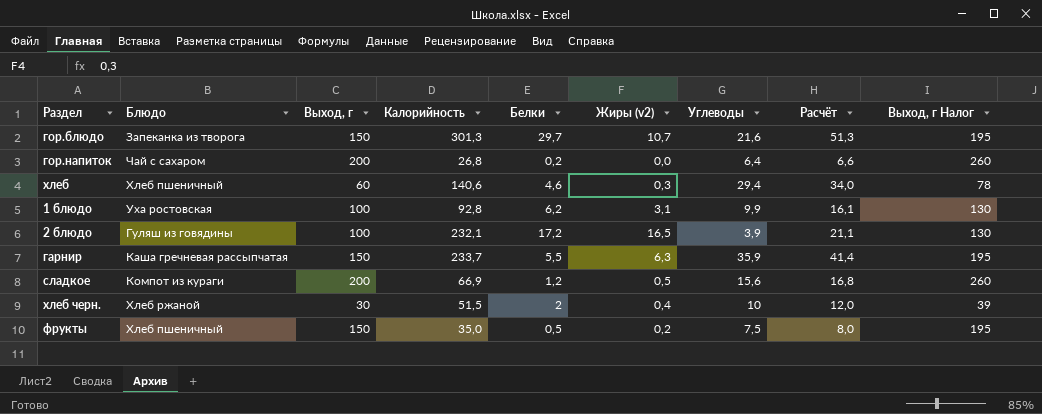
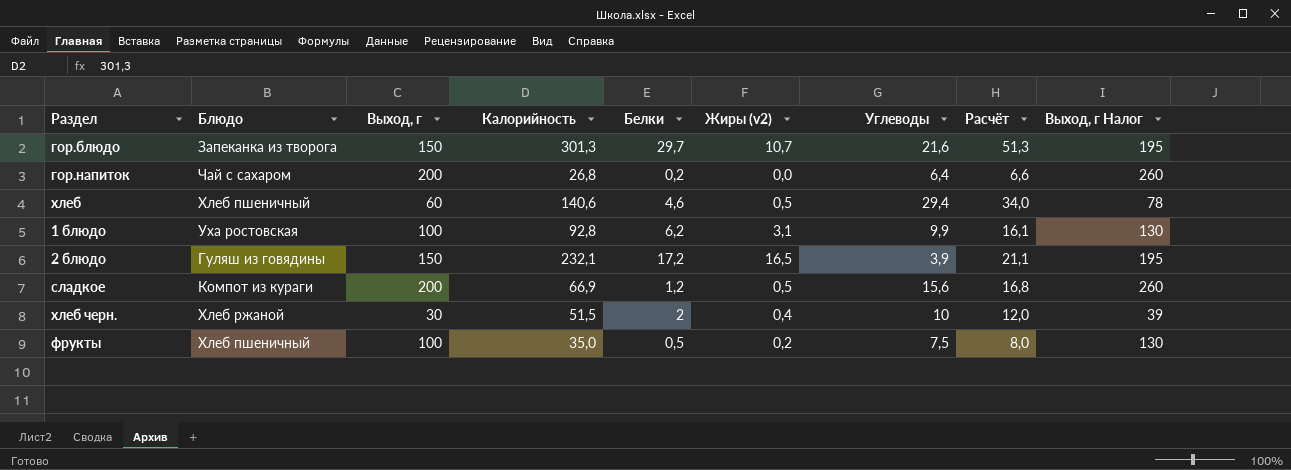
row гарнир: Каша гречневая рассыпчатая | 150 | 233,7 | 5,5 | 6,3 | 35,9 | 41,4 | 195 -> none
хлеб | Жиры (v2): 0,3 -> 0,5
2 блюдо | Выход, г: 100 -> 150
2 блюдо | Выход, г Налог: 130 -> 195
фрукты | Выход, г: 150 -> 100
фрукты | Выход, г Налог: 195 -> 130

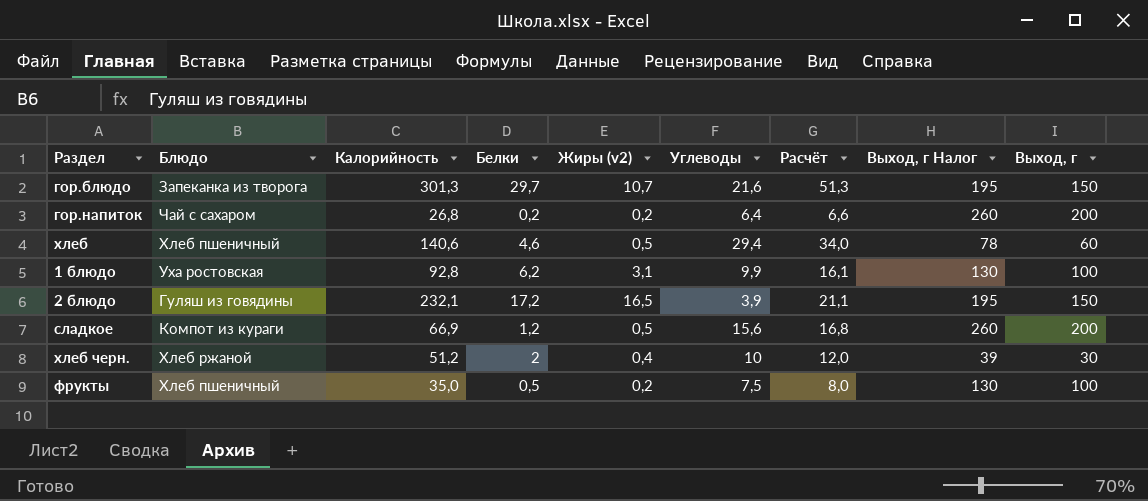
column Выход, г | position: 3 -> 9
гор.напиток | Жиры (v2): 0,0 -> 0,2
хлеб черн. | Калорийность: 51,5 -> 51,2

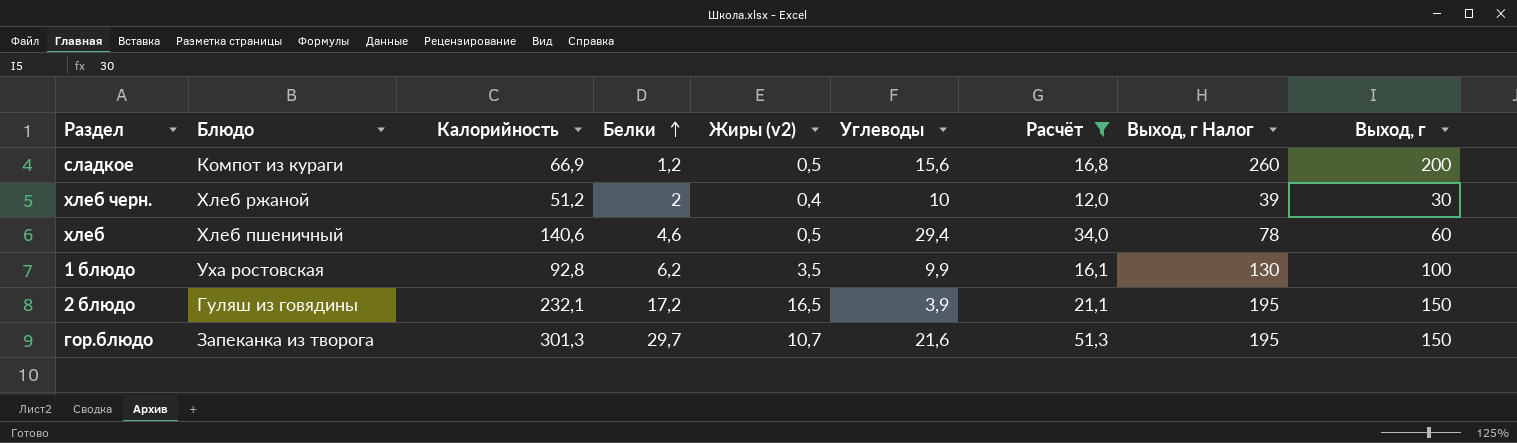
filter: none -> Расчёт >= 12,0
row order: none -> Белки ascending
1 блюдо | Жиры (v2): 3,1 -> 3,5

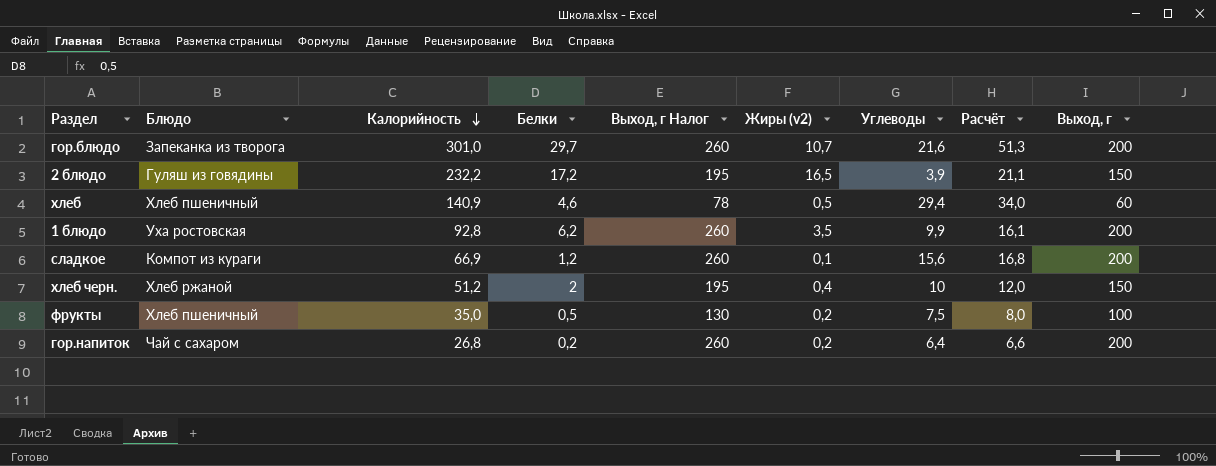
filter: Расчёт >= 12,0 -> none
row order: Белки ascending -> Калорийность descending
column Выход, г Налог | position: 8 -> 5
гор.блюдо | Калорийность: 301,3 -> 301,0
гор.блюдо | Выход, г Налог: 195 -> 260
гор.блюдо | Выход, г: 150 -> 200
2 блюдо | Калорийность: 232,1 -> 232,2
хлеб | Калорийность: 140,6 -> 140,9
1 блюдо | Выход, г Налог: 130 -> 260
1 блюдо | Выход, г: 100 -> 200
сладкое | Жиры (v2): 0,5 -> 0,1
хлеб черн. | Выход, г Налог: 39 -> 195
хлеб черн. | Выход, г: 30 -> 150

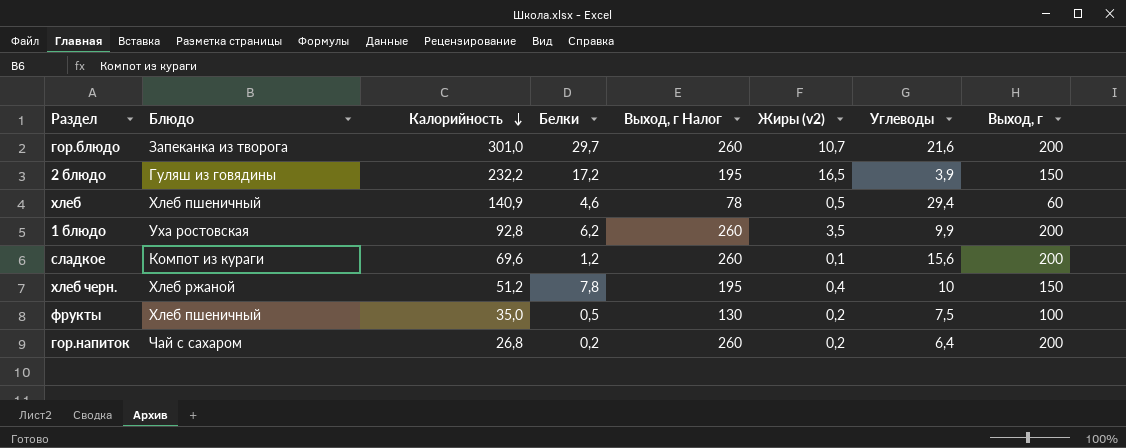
column Расчёт | formula: [Белки] + [Углеводы] -> none
сладкое | Калорийность: 66,9 -> 69,6
хлеб черн. | Белки: 2 -> 7,8

